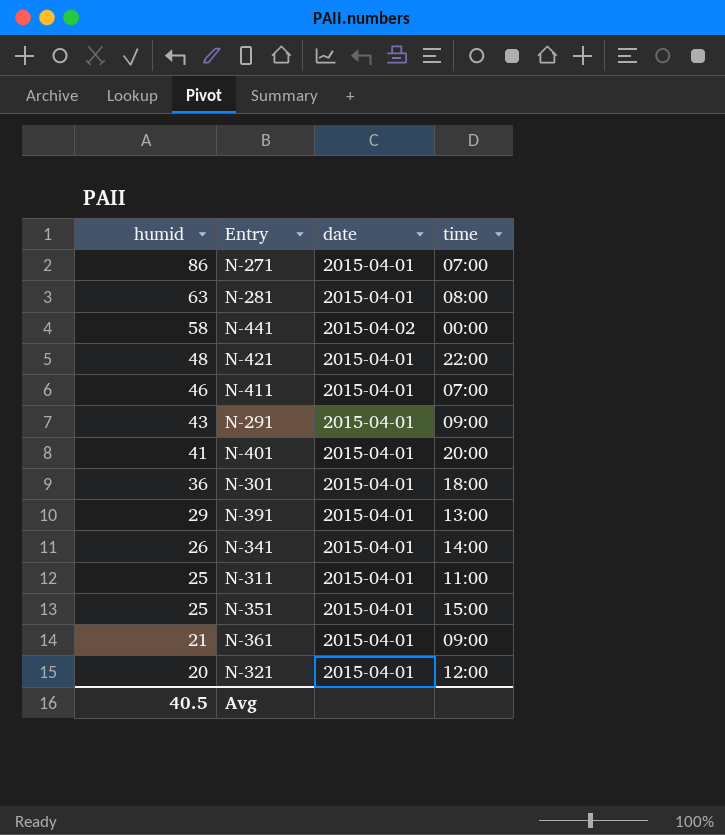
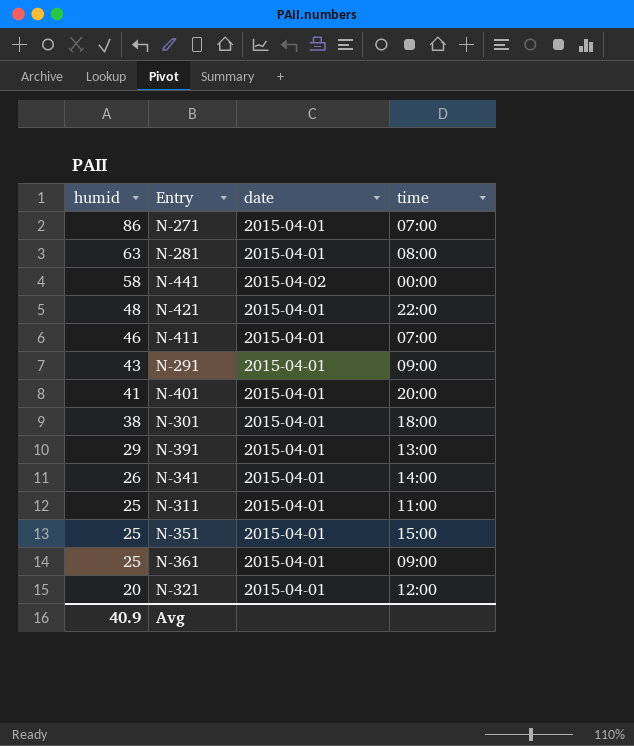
N-301 | humid: 36 -> 38
N-361 | humid: 21 -> 25
Avg | humid: 40.5 -> 40.9

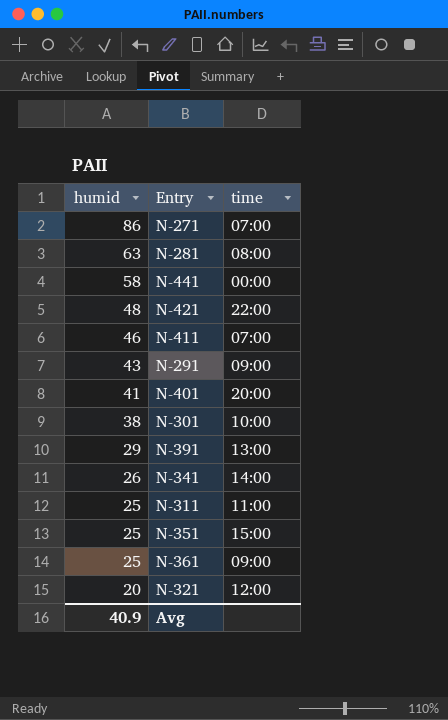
column date | position: 3 -> none
N-301 | time: 18:00 -> 10:00

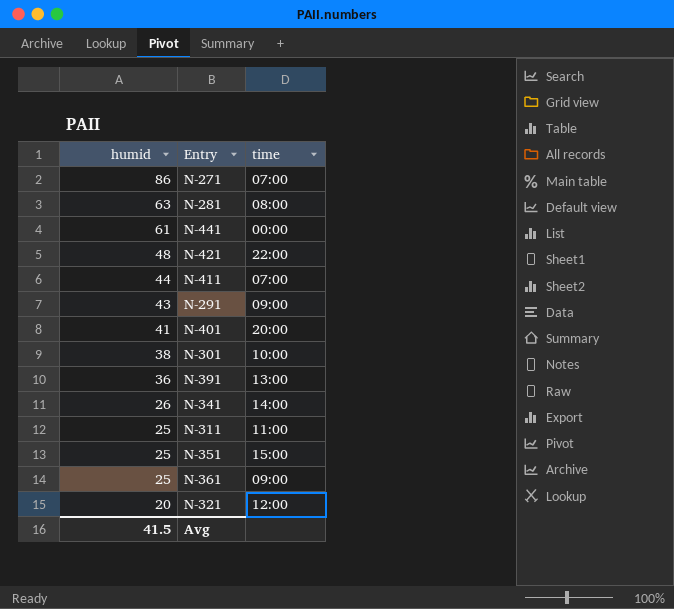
N-441 | humid: 58 -> 61
N-411 | humid: 46 -> 44
N-391 | humid: 29 -> 36
Avg | humid: 40.9 -> 41.5

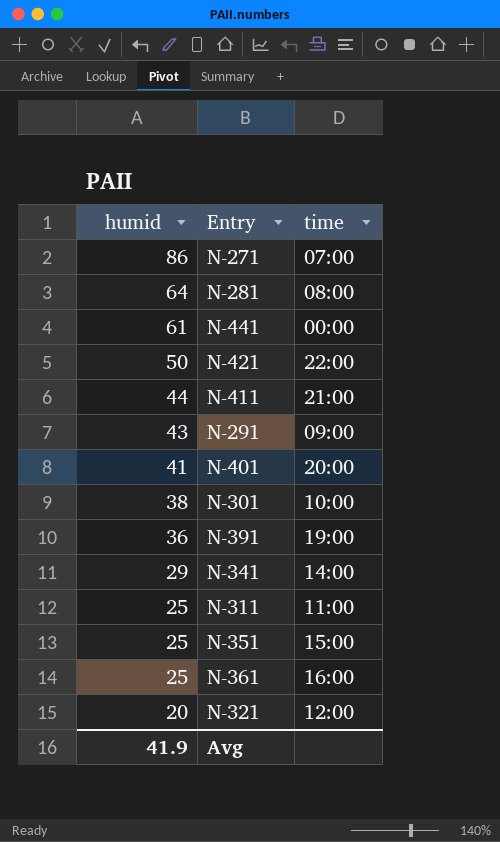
N-281 | humid: 63 -> 64
N-421 | humid: 48 -> 50
N-411 | time: 07:00 -> 21:00
N-391 | time: 13:00 -> 19:00
N-341 | humid: 26 -> 29
N-361 | time: 09:00 -> 16:00
Avg | humid: 41.5 -> 41.9

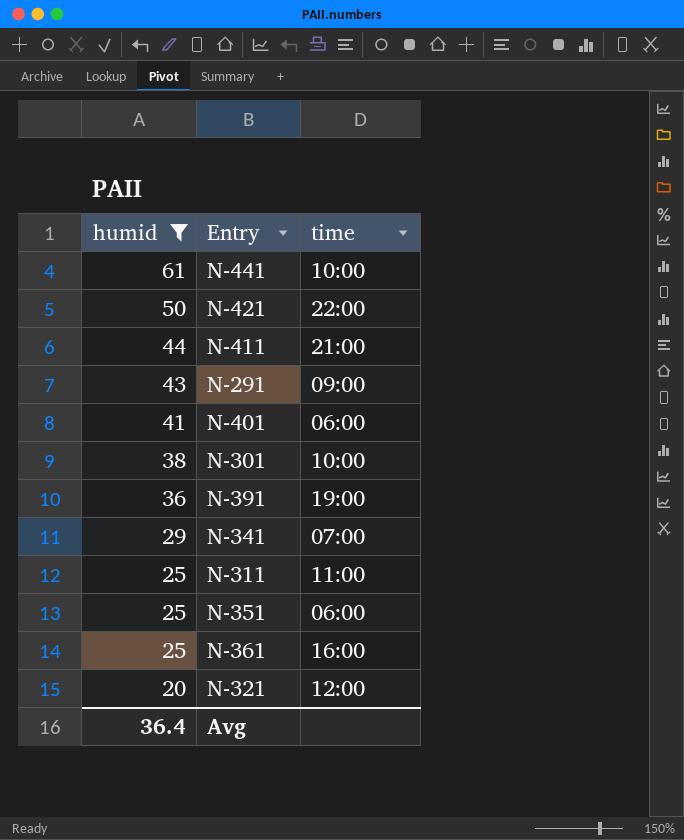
filter: none -> humid <= 61
N-441 | time: 00:00 -> 10:00
N-401 | time: 20:00 -> 06:00
N-341 | time: 14:00 -> 07:00
N-351 | time: 15:00 -> 06:00
Avg | humid: 41.9 -> 36.4

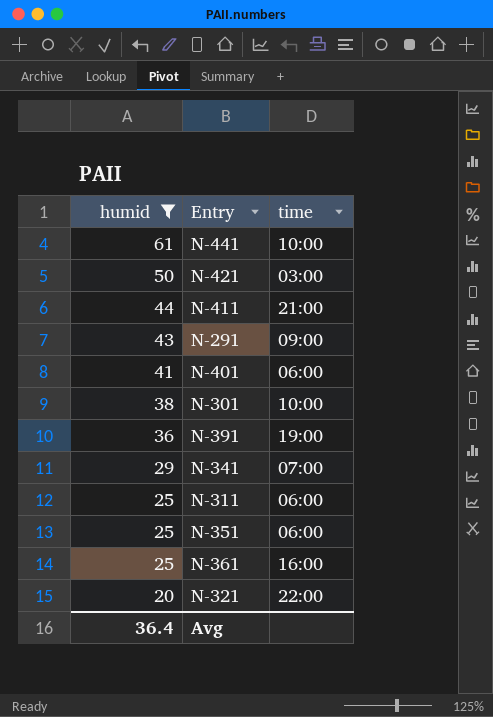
N-421 | time: 22:00 -> 03:00
N-311 | time: 11:00 -> 06:00
N-321 | time: 12:00 -> 22:00

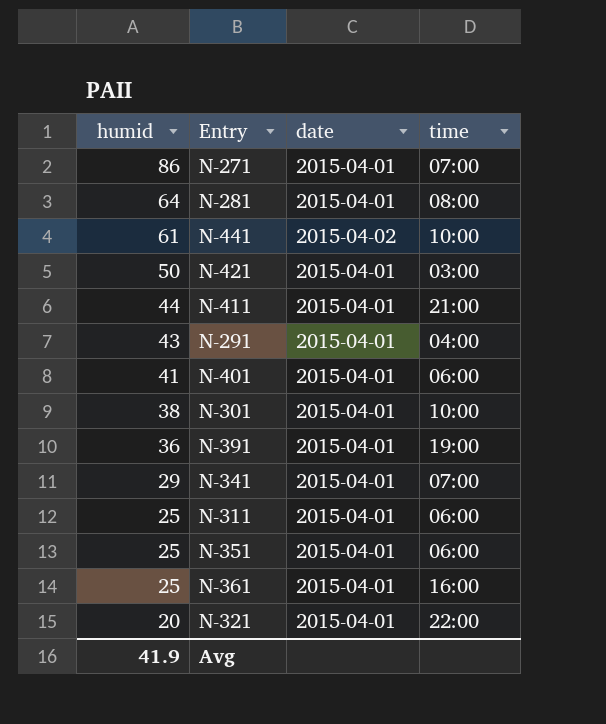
filter: humid <= 61 -> none
column date | position: none -> 3
N-291 | time: 09:00 -> 04:00
Avg | humid: 36.4 -> 41.9

